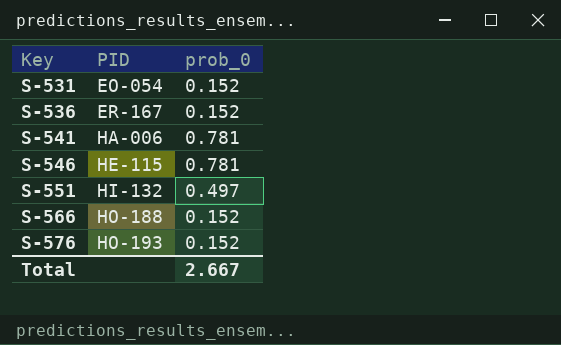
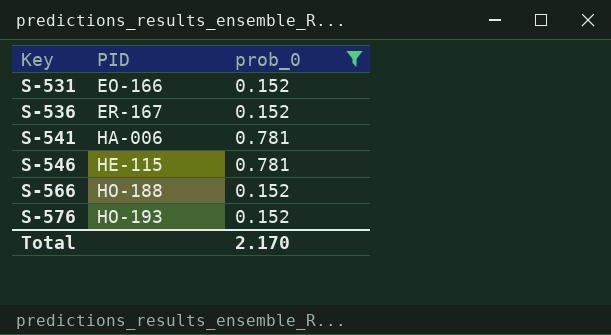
filter: none -> prob_0 != 0.497
S-531 | PID: EO-054 -> EO-166
Total | prob_0: 2.667 -> 2.170

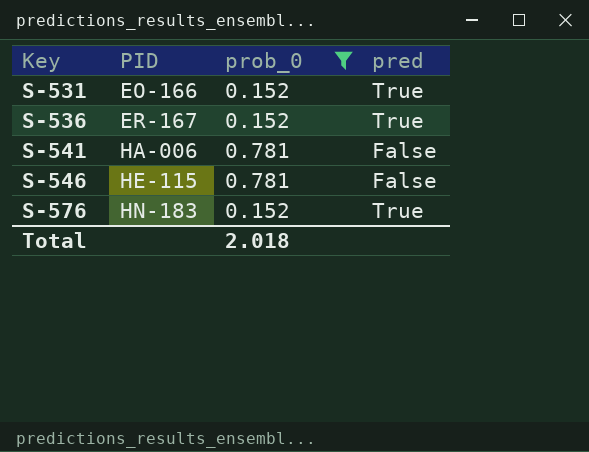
column pred | position: none -> 4
row S-566: HO-188 | 0.152 -> none
S-576 | PID: HO-193 -> HN-183
Total | prob_0: 2.170 -> 2.018

